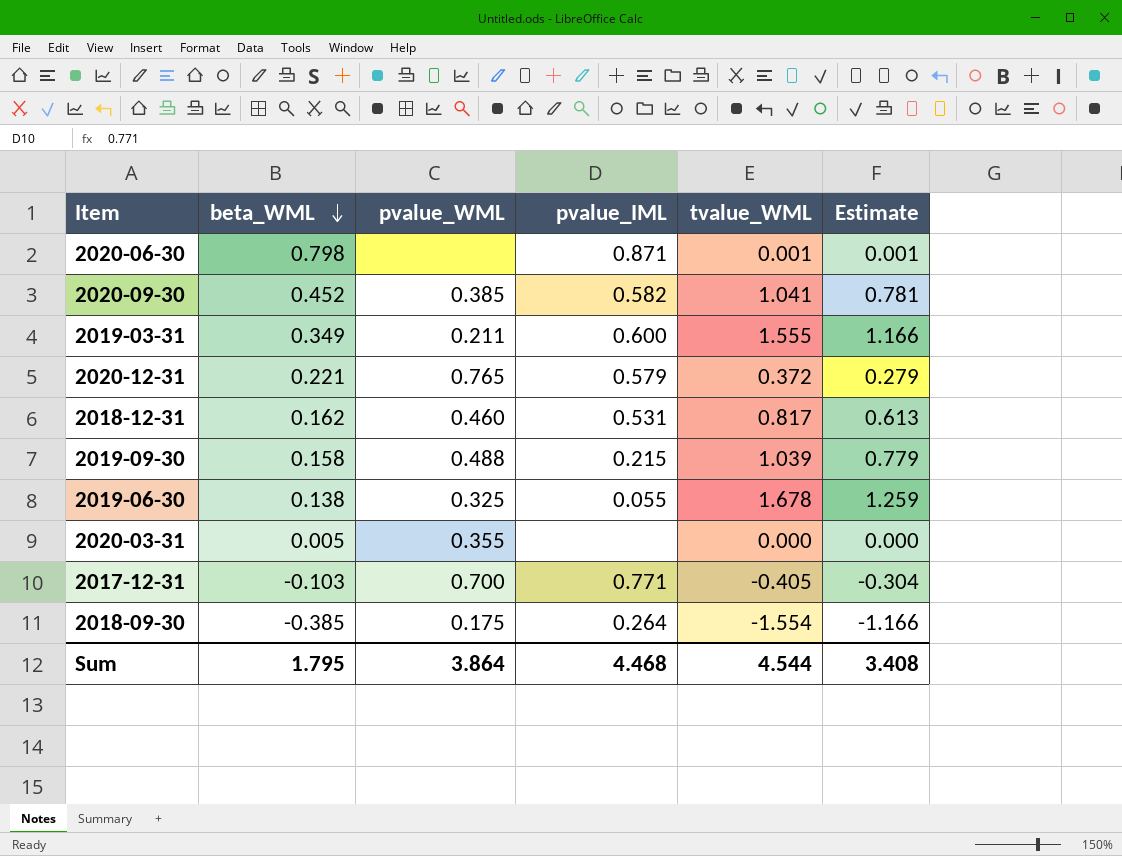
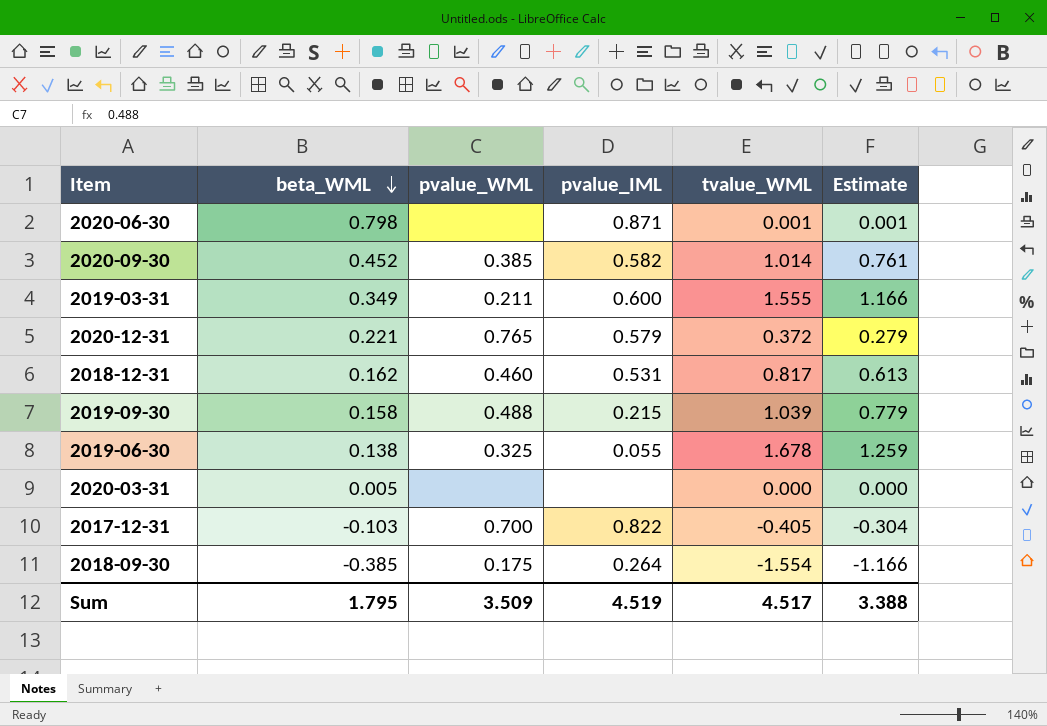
2020-09-30 | tvalue_WML: 1.041 -> 1.014
2020-09-30 | Estimate: 0.781 -> 0.761
2020-03-31 | pvalue_WML: 0.355 -> none
2017-12-31 | pvalue_IML: 0.771 -> 0.822
Sum | pvalue_WML: 3.864 -> 3.509
Sum | pvalue_IML: 4.468 -> 4.519
Sum | tvalue_WML: 4.544 -> 4.517
Sum | Estimate: 3.408 -> 3.388

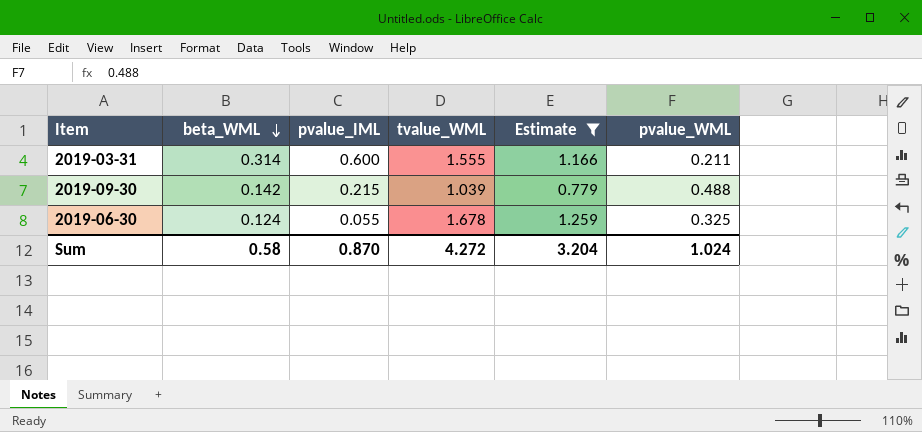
filter: none -> Estimate >= 0.779
column pvalue_WML | position: 3 -> 6
2019-03-31 | beta_WML: 0.349 -> 0.314
2019-09-30 | beta_WML: 0.158 -> 0.142
2019-06-30 | beta_WML: 0.138 -> 0.124
Sum | beta_WML: 1.795 -> 0.58
Sum | pvalue_IML: 4.519 -> 0.870
Sum | tvalue_WML: 4.517 -> 4.272
Sum | Estimate: 3.388 -> 3.204
Sum | pvalue_WML: 3.509 -> 1.024

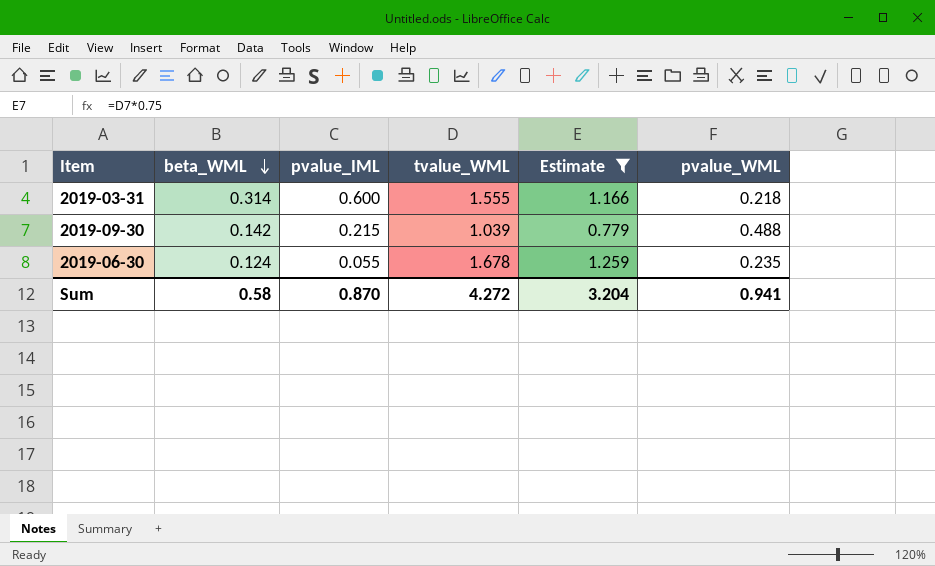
2019-03-31 | pvalue_WML: 0.211 -> 0.218
2019-06-30 | pvalue_WML: 0.325 -> 0.235
Sum | pvalue_WML: 1.024 -> 0.941

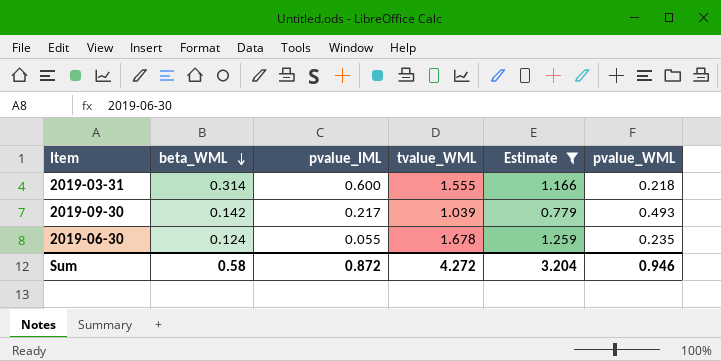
2019-09-30 | pvalue_IML: 0.215 -> 0.217
2019-09-30 | pvalue_WML: 0.488 -> 0.493
Sum | pvalue_IML: 0.870 -> 0.872
Sum | pvalue_WML: 0.941 -> 0.946

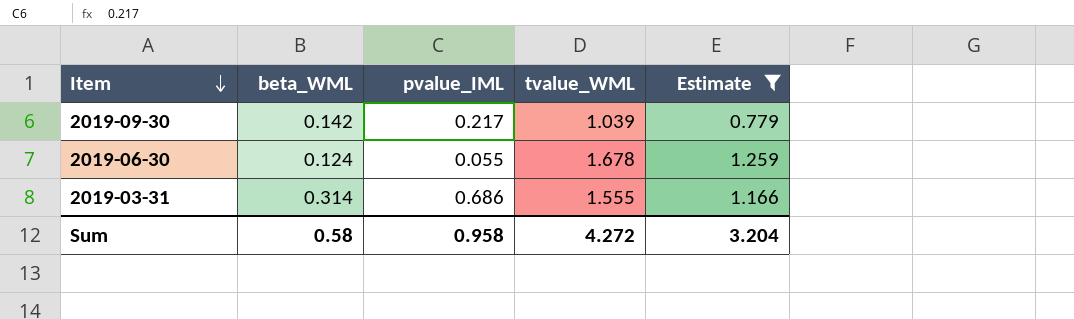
row order: beta_WML descending -> Item descending
column pvalue_WML | position: 6 -> none
2019-03-31 | pvalue_IML: 0.600 -> 0.686
Sum | pvalue_IML: 0.872 -> 0.958

